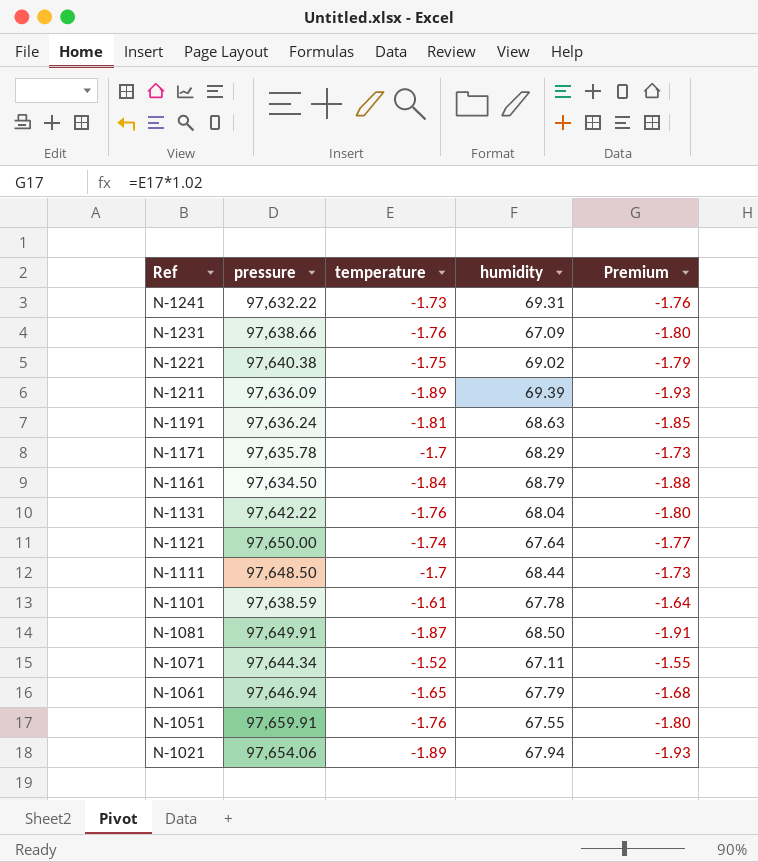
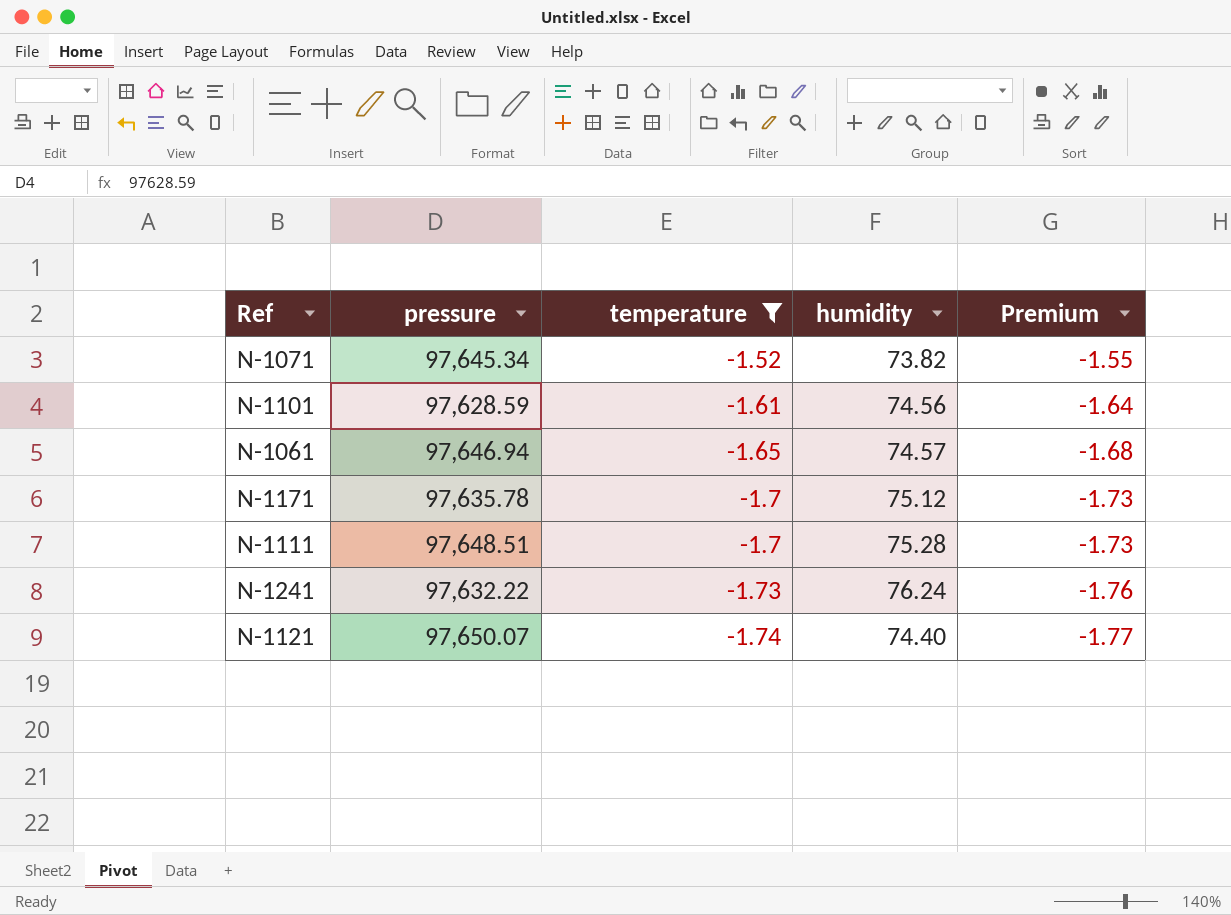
filter: none -> temperature >= -1.74
row order: Ref descending -> temperature descending
N-1071 | pressure: 97,644.34 -> 97,645.34
N-1071 | humidity: 67.11 -> 73.82
N-1101 | pressure: 97,638.59 -> 97,628.59
N-1101 | humidity: 67.78 -> 74.56
N-1061 | humidity: 67.79 -> 74.57
N-1171 | humidity: 68.29 -> 75.12
N-1111 | pressure: 97,648.50 -> 97,648.51
N-1111 | humidity: 68.44 -> 75.28
N-1241 | humidity: 69.31 -> 76.24
N-1121 | pressure: 97,650.00 -> 97,650.07
N-1121 | humidity: 67.64 -> 74.40

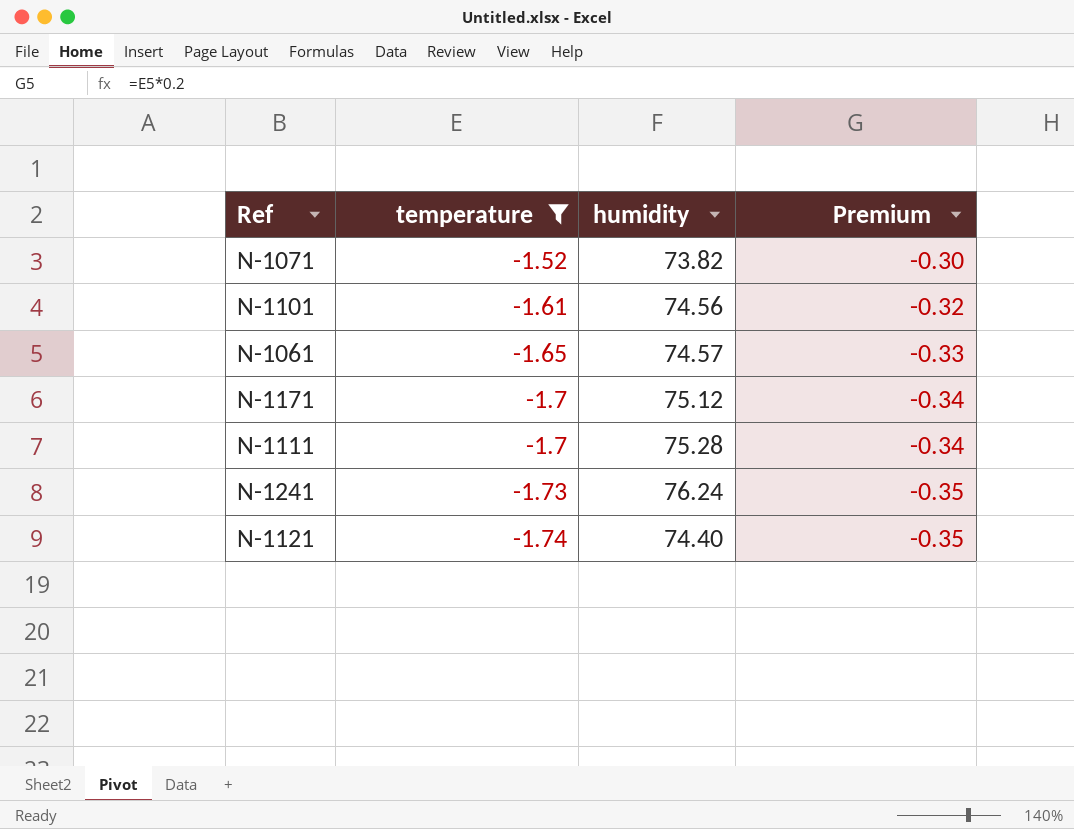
column pressure | position: 2 -> none
column Premium | formula: [temperature] * 1.02 -> [temperature] * 0.2

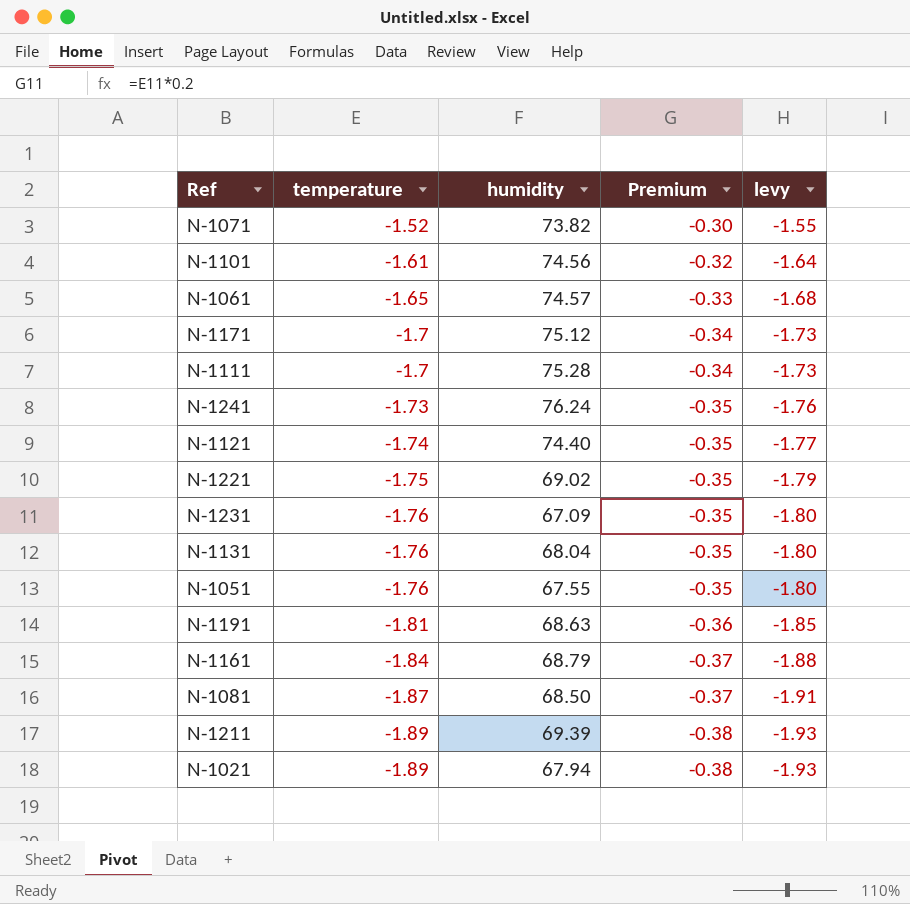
filter: temperature >= -1.74 -> none
column levy | formula: none -> [temperature] * 1.02

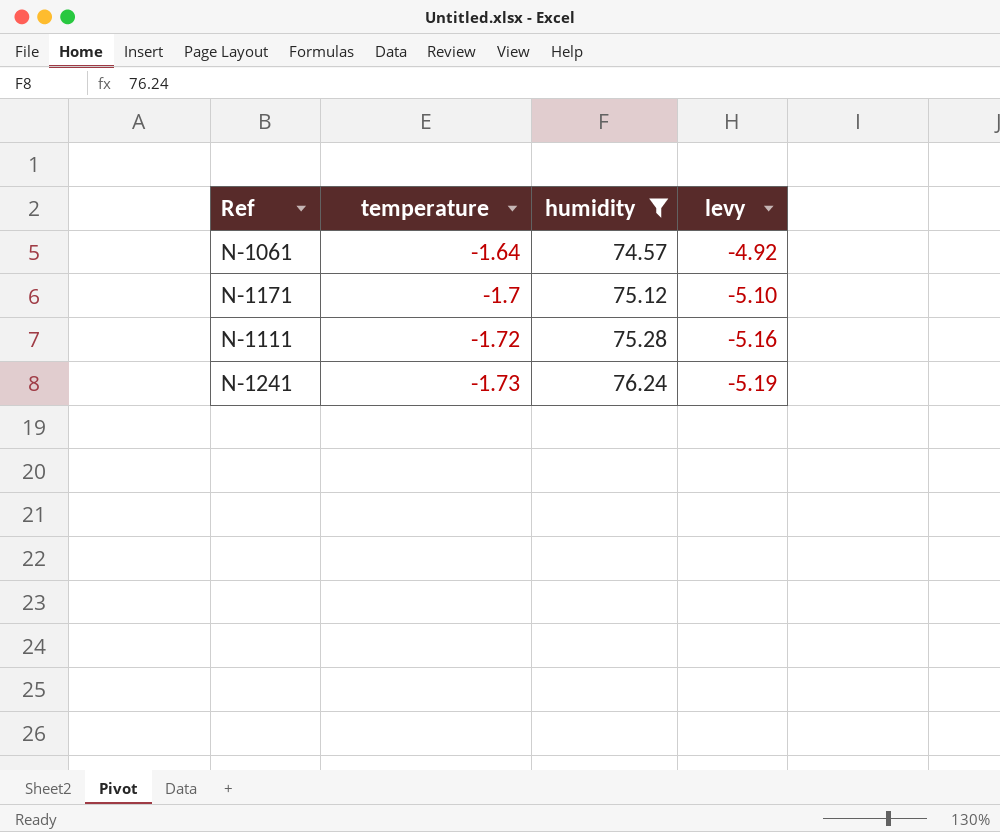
filter: none -> humidity >= 74.57
column Premium | formula: [temperature] * 0.2 -> none
column levy | formula: [temperature] * 1.02 -> [temperature] * 3
N-1061 | temperature: -1.65 -> -1.64
N-1111 | temperature: -1.7 -> -1.72

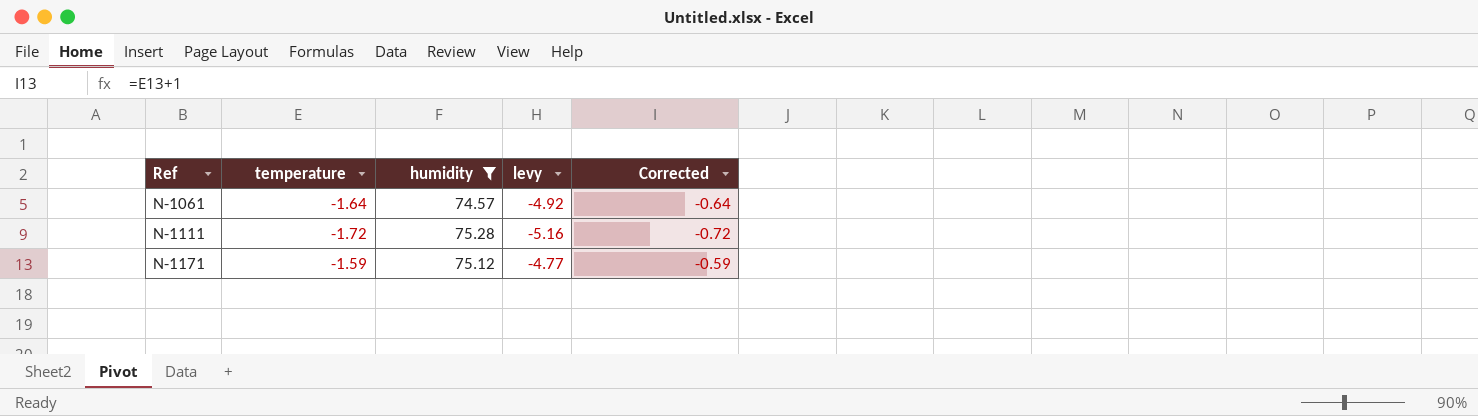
row order: temperature descending -> Ref ascending
column Corrected | formula: none -> [temperature] + 1
row N-1241: -1.73 | 76.24 | -5.19 -> none
N-1171 | temperature: -1.7 -> -1.59
N-1171 | levy: -5.10 -> -4.77

